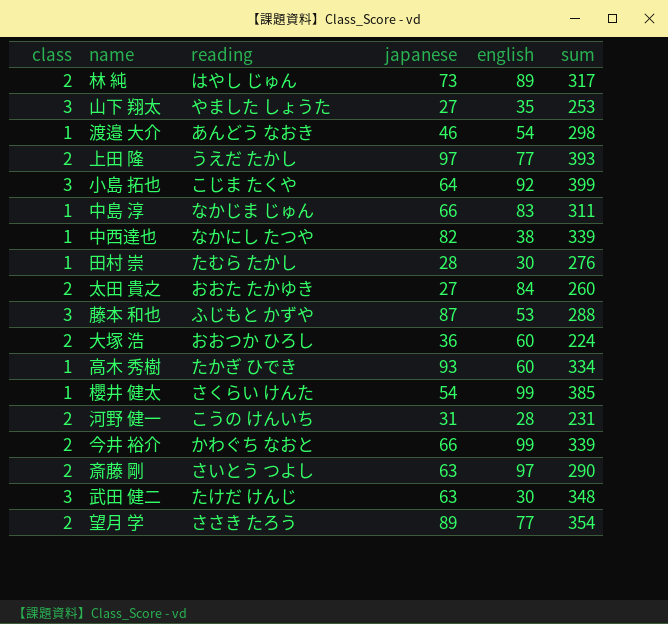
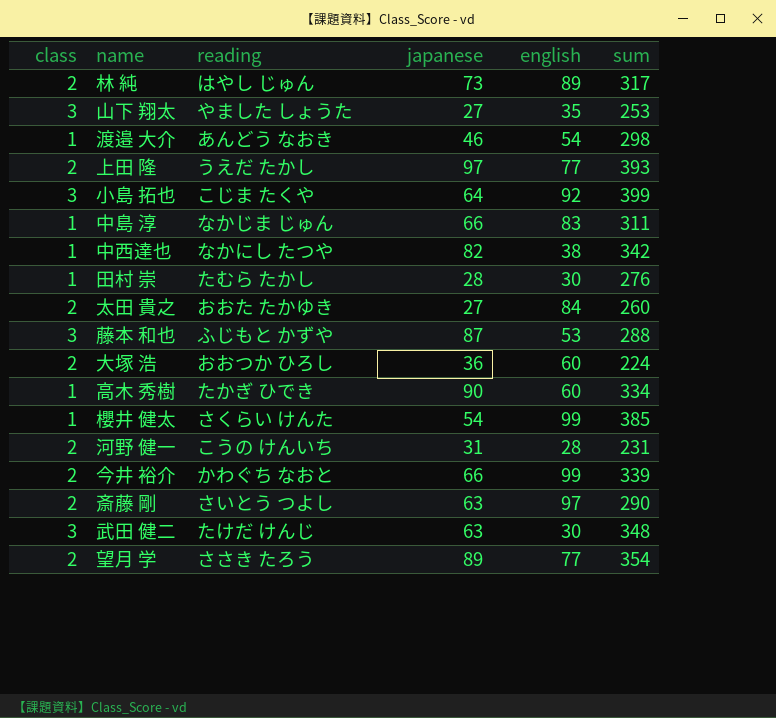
中西達也 | sum: 339 -> 342
高木 秀樹 | japanese: 93 -> 90

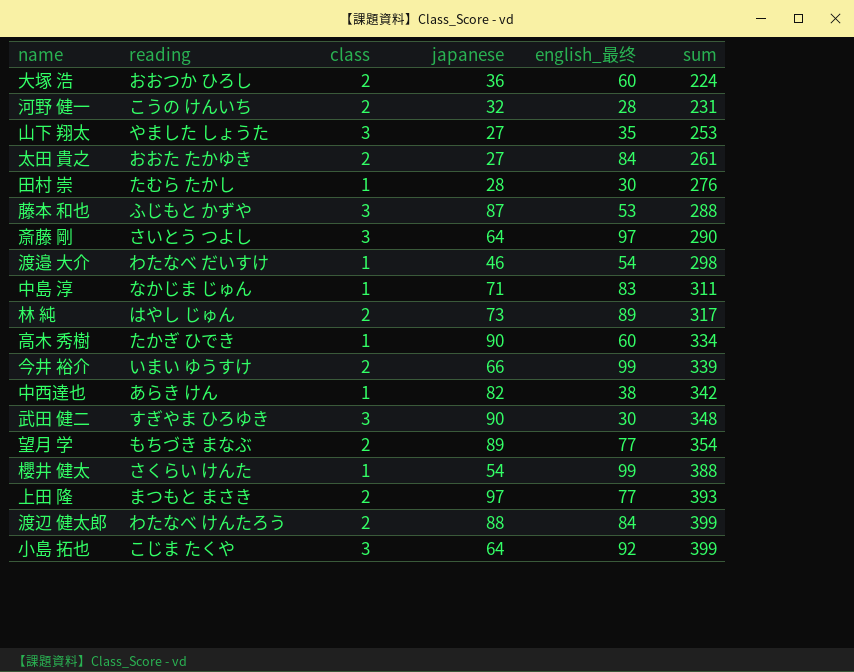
row order: none -> sum ascending
column class | position: 1 -> 3
column name: english -> english_最终
河野 健一 | japanese: 31 -> 32
太田 貴之 | sum: 260 -> 261
斎藤 剛 | class: 2 -> 3
斎藤 剛 | japanese: 63 -> 64
渡邉 大介 | reading: あんどう なおき -> わたなべ だいすけ
中島 淳 | japanese: 66 -> 71
今井 裕介 | reading: かわぐち なおと -> いまい ゆうすけ
中西達也 | reading: なかにし たつや -> あらき けん
武田 健二 | reading: たけだ けんじ -> すぎやま ひろゆき
武田 健二 | japanese: 63 -> 90
望月 学 | reading: ささき たろう -> もちづき まなぶ
櫻井 健太 | sum: 385 -> 388
上田 隆 | reading: うえだ たかし -> まつもと まさき
row 渡辺 健太郎: none -> わたなべ けんたろう | 2 | 88 | 84 | 399

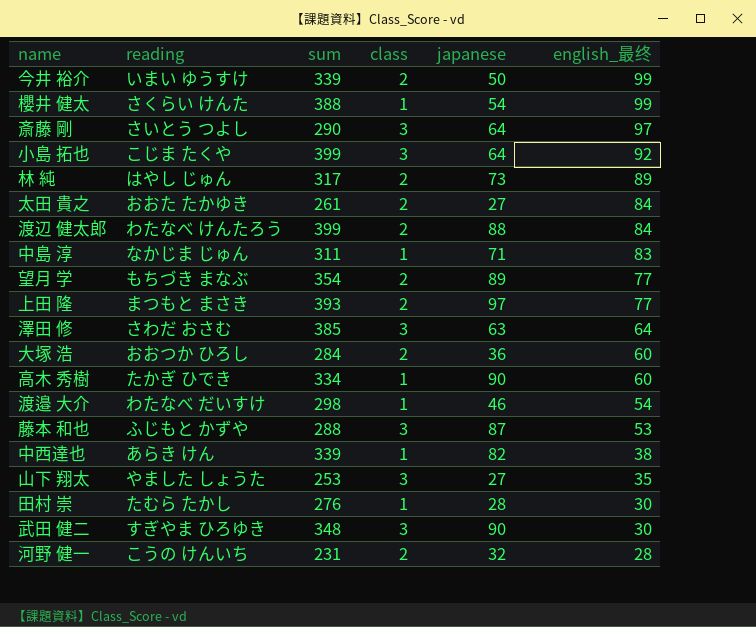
row order: sum ascending -> english_最终 descending
column sum | position: 6 -> 3
今井 裕介 | japanese: 66 -> 50
row 澤田 修: none -> さわだ おさむ | 385 | 3 | 63 | 64
大塚 浩 | sum: 224 -> 284
中西達也 | sum: 342 -> 339

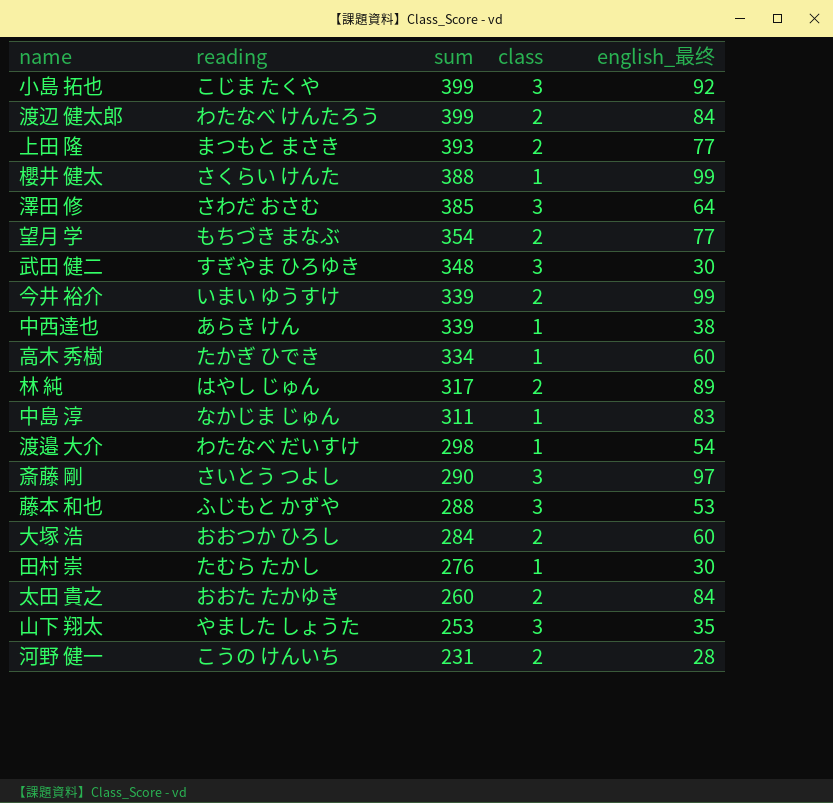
row order: english_最终 descending -> sum descending
column japanese | position: 5 -> none
太田 貴之 | sum: 261 -> 260

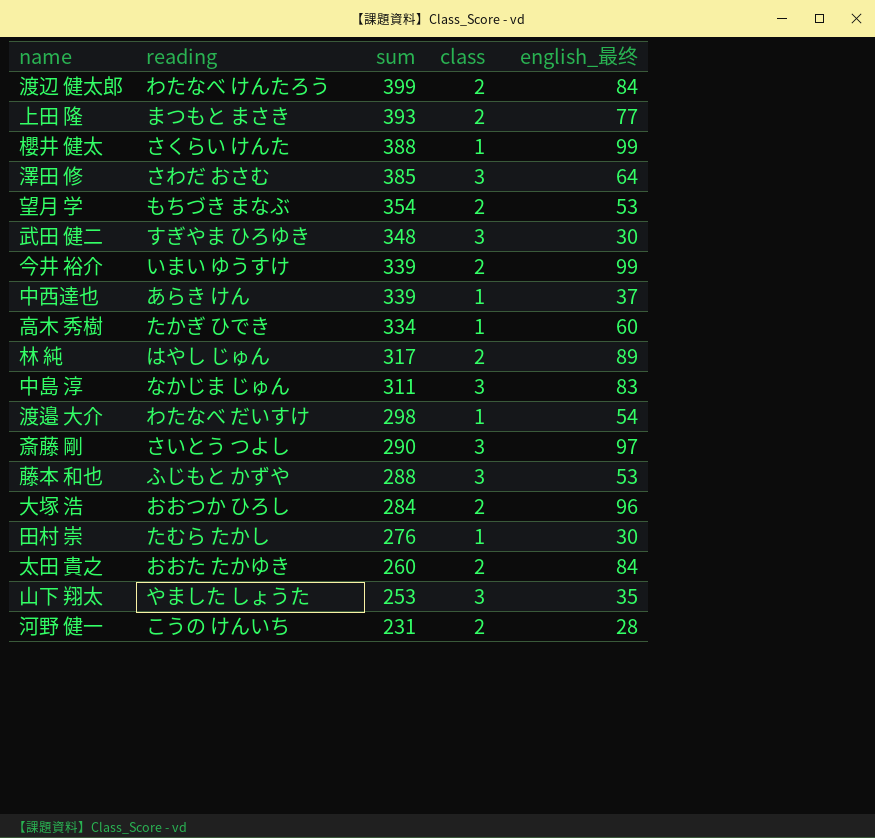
row 小島 拓也: こじま たくや | 399 | 3 | 92 -> none
望月 学 | english_最终: 77 -> 53
中西達也 | english_最终: 38 -> 37
中島 淳 | class: 1 -> 3
大塚 浩 | english_最终: 60 -> 96

